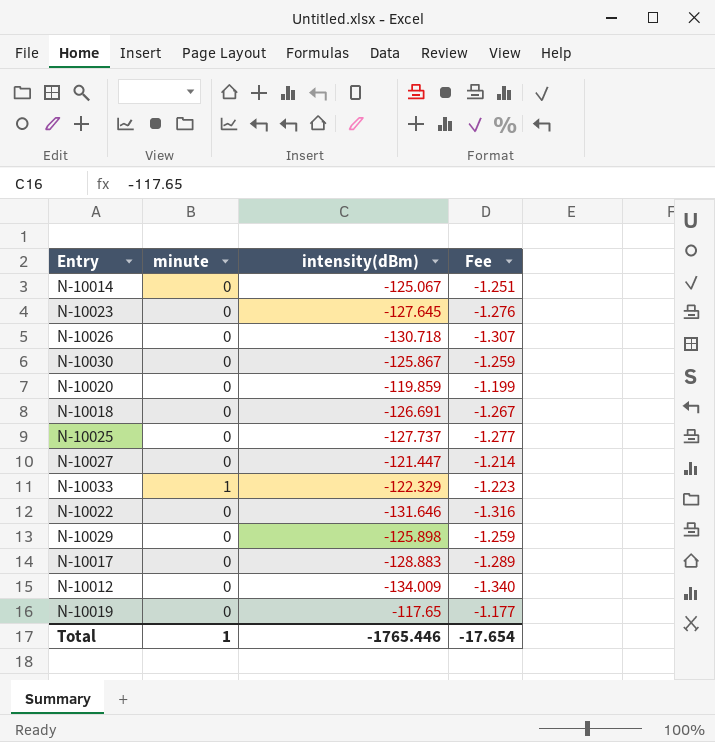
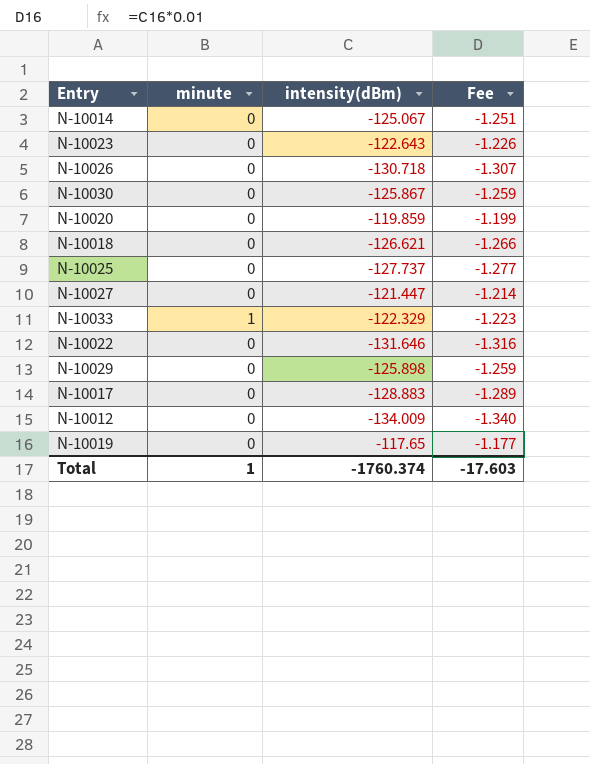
N-10023 | intensity(dBm): -127.645 -> -122.643
N-10023 | Fee: -1.276 -> -1.226
N-10018 | intensity(dBm): -126.691 -> -126.621
N-10018 | Fee: -1.267 -> -1.266
Total | intensity(dBm): -1765.446 -> -1760.374
Total | Fee: -17.654 -> -17.603

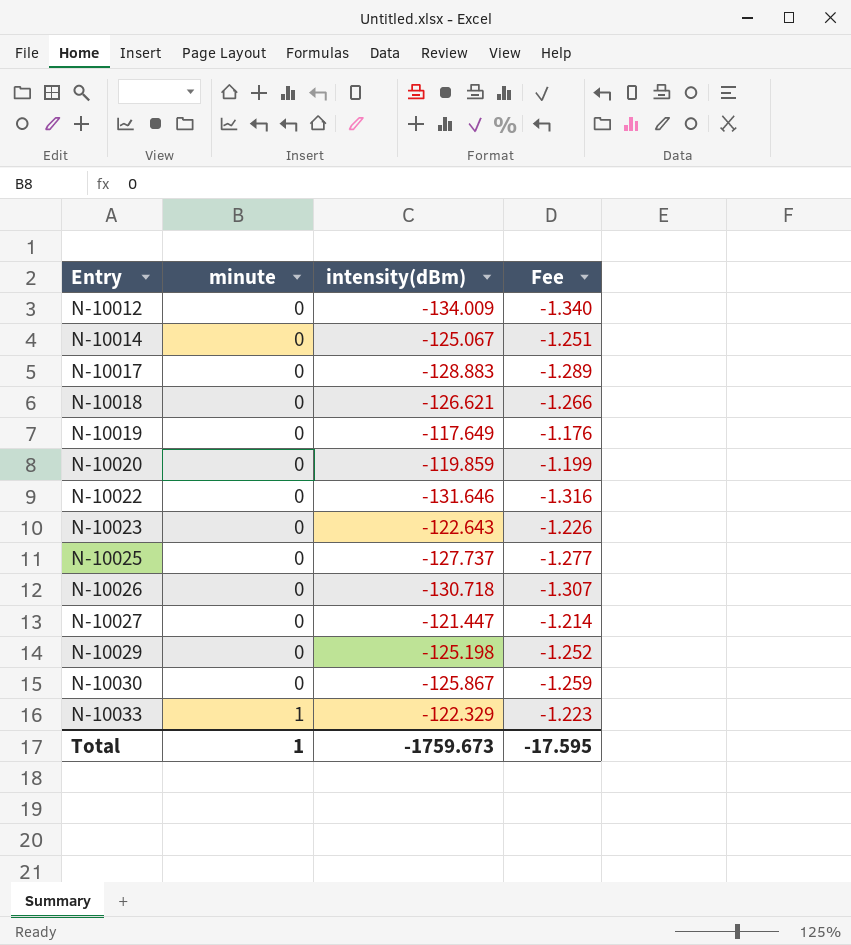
row order: none -> Entry ascending
N-10019 | intensity(dBm): -117.65 -> -117.649
N-10019 | Fee: -1.177 -> -1.176
N-10029 | intensity(dBm): -125.898 -> -125.198
N-10029 | Fee: -1.259 -> -1.252
Total | intensity(dBm): -1760.374 -> -1759.673
Total | Fee: -17.603 -> -17.595

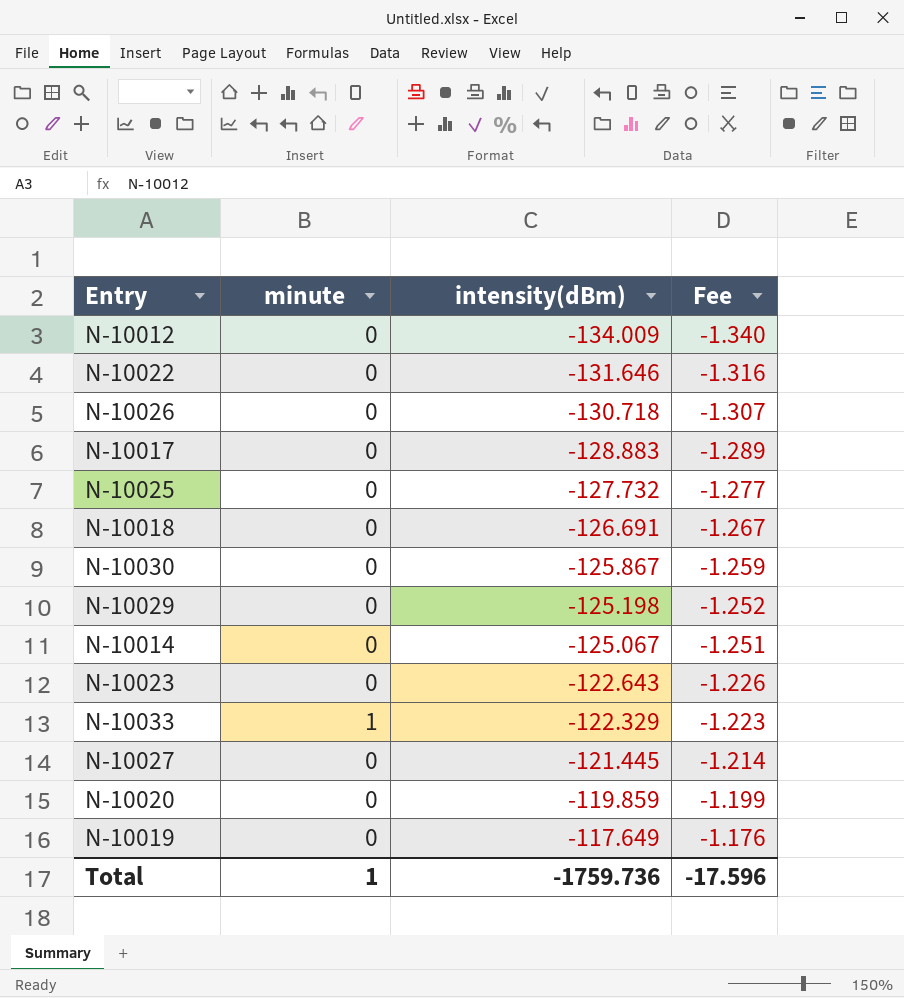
row order: Entry ascending -> intensity(dBm) ascending
N-10025 | intensity(dBm): -127.737 -> -127.732
N-10018 | intensity(dBm): -126.621 -> -126.691
N-10018 | Fee: -1.266 -> -1.267
N-10027 | intensity(dBm): -121.447 -> -121.445
Total | intensity(dBm): -1759.673 -> -1759.736
Total | Fee: -17.595 -> -17.596

